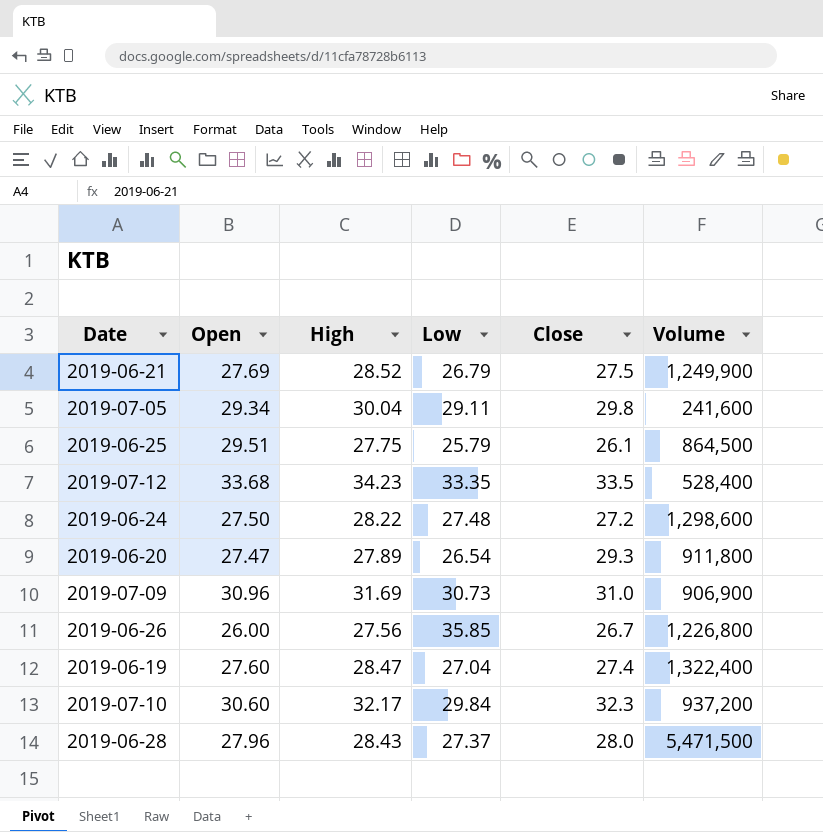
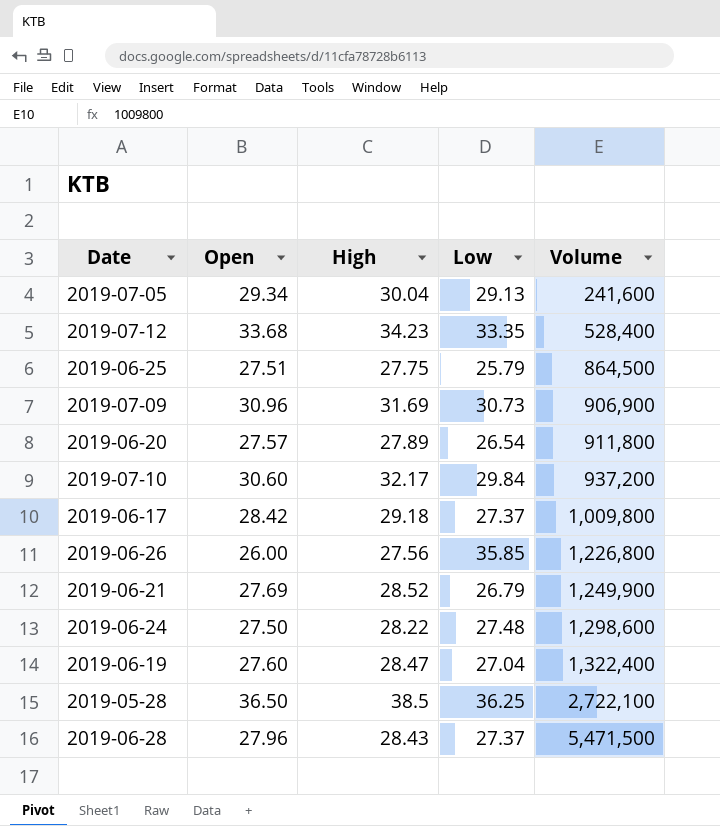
row order: none -> Volume ascending
column Close | position: 5 -> none
2019-07-05 | Low: 29.11 -> 29.13
2019-06-25 | Open: 29.51 -> 27.51
2019-06-20 | Open: 27.47 -> 27.57
row 2019-06-17: none -> 28.42 | 29.18 | 27.37 | 1,009,800
row 2019-05-28: none -> 36.50 | 38.5 | 36.25 | 2,722,100

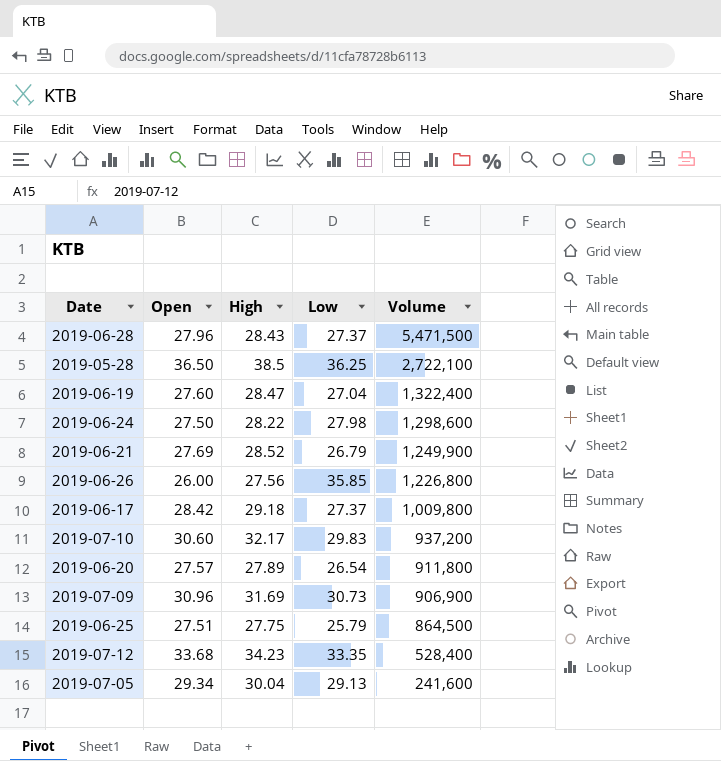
row order: Volume ascending -> Volume descending
2019-06-24 | Low: 27.48 -> 27.98
2019-07-10 | Low: 29.84 -> 29.83

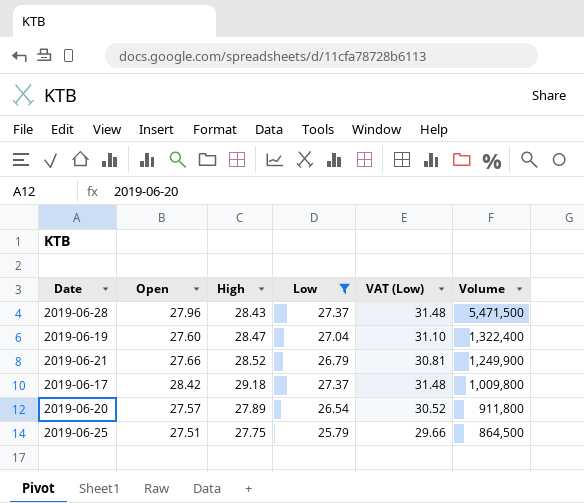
filter: none -> Low <= 27.37
column VAT (Low) | formula: none -> [Low] * 1.15
2019-06-21 | Open: 27.69 -> 27.66

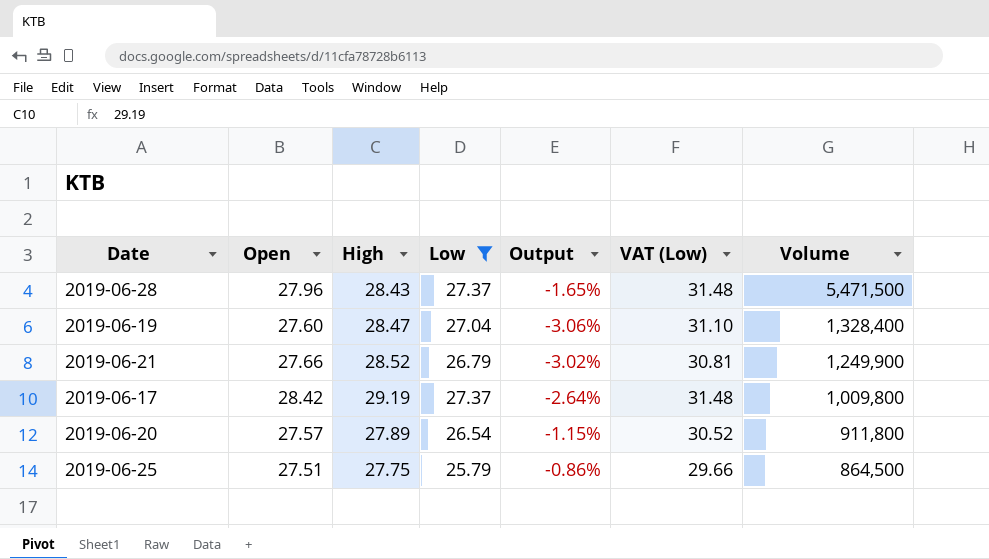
column Output | formula: none -> ([Open] - [High]) / [High]
2019-06-19 | Volume: 1,322,400 -> 1,328,400
2019-06-17 | High: 29.18 -> 29.19

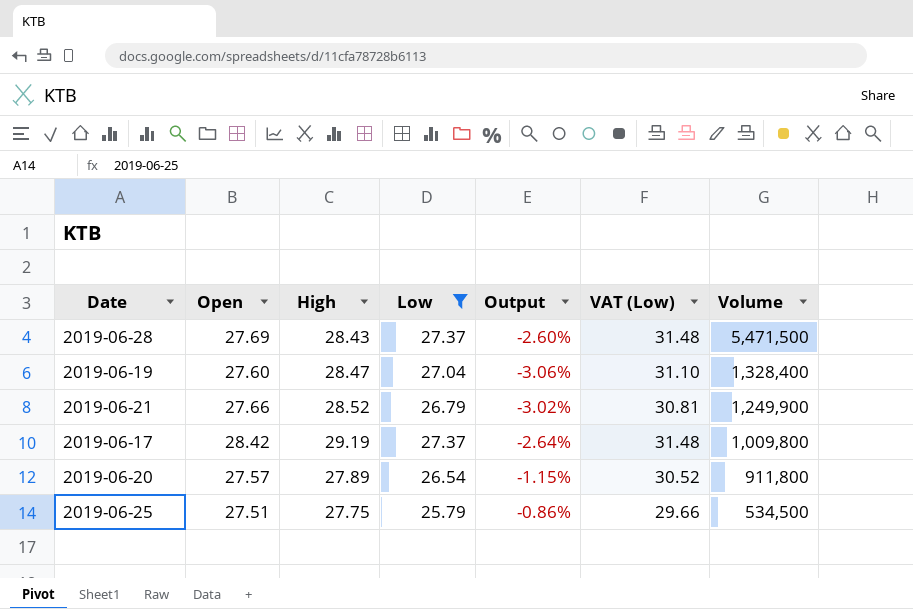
2019-06-28 | Open: 27.96 -> 27.69
2019-06-28 | Output: -1.65% -> -2.60%
2019-06-25 | Volume: 864,500 -> 534,500

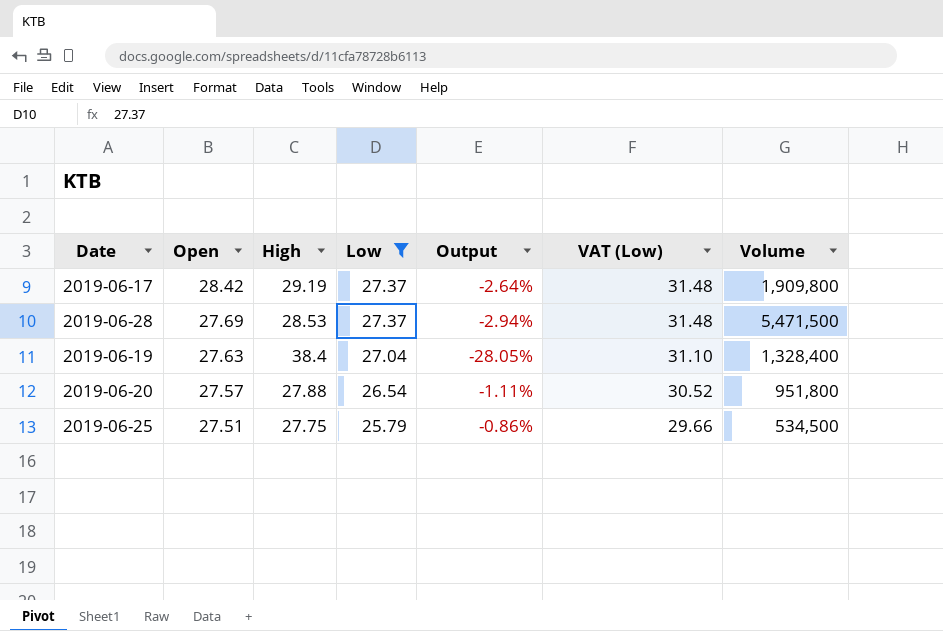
row order: Volume descending -> Open descending
row 2019-06-21: 27.66 | 28.52 | 26.79 | -3.02% | 30.81 | 1,249,900 -> none
2019-06-17 | Volume: 1,009,800 -> 1,909,800
2019-06-28 | High: 28.43 -> 28.53
2019-06-28 | Output: -2.60% -> -2.94%
2019-06-19 | Open: 27.60 -> 27.63
2019-06-19 | High: 28.47 -> 38.4
2019-06-19 | Output: -3.06% -> -28.05%
2019-06-20 | High: 27.89 -> 27.88
2019-06-20 | Output: -1.15% -> -1.11%
2019-06-20 | Volume: 911,800 -> 951,800

